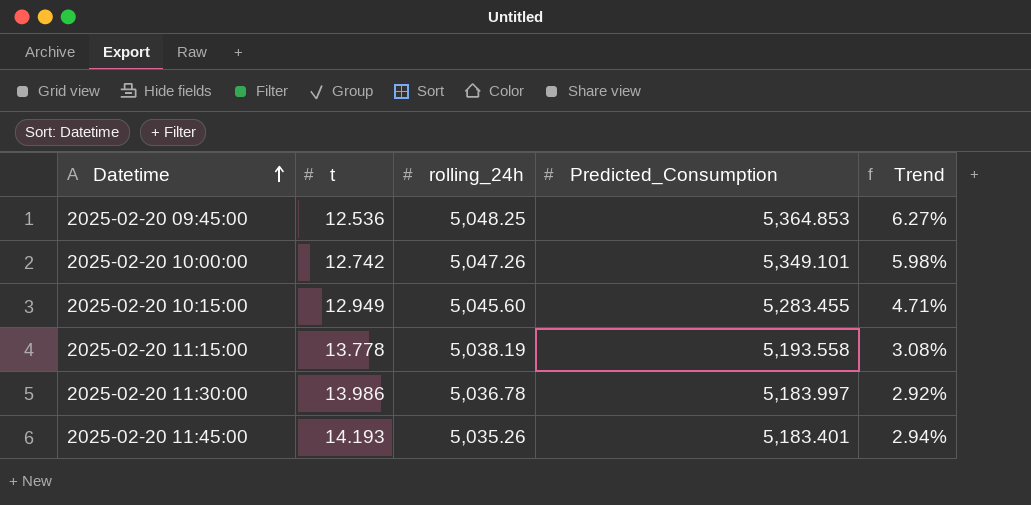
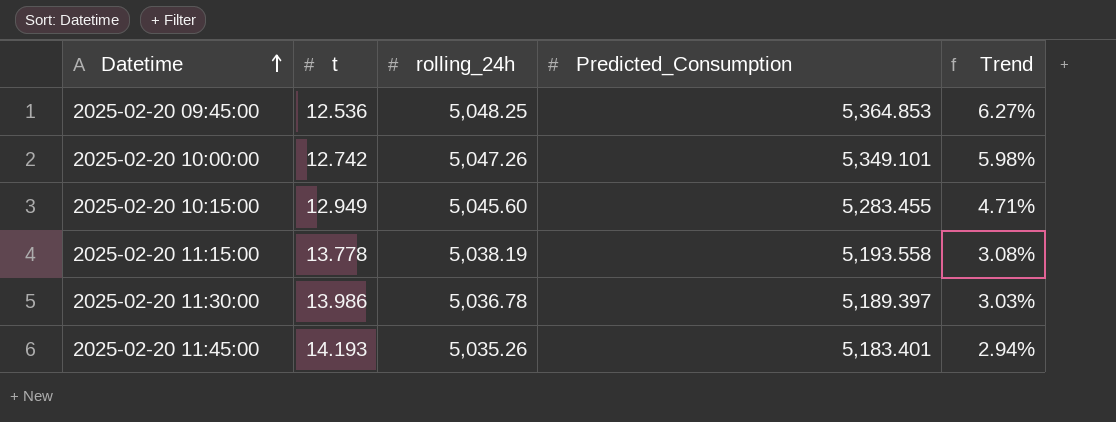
2025-02-20 11:30:00 | Predicted_Consumption: 5,183.997 -> 5,189.397
2025-02-20 11:30:00 | Trend: 2.92% -> 3.03%

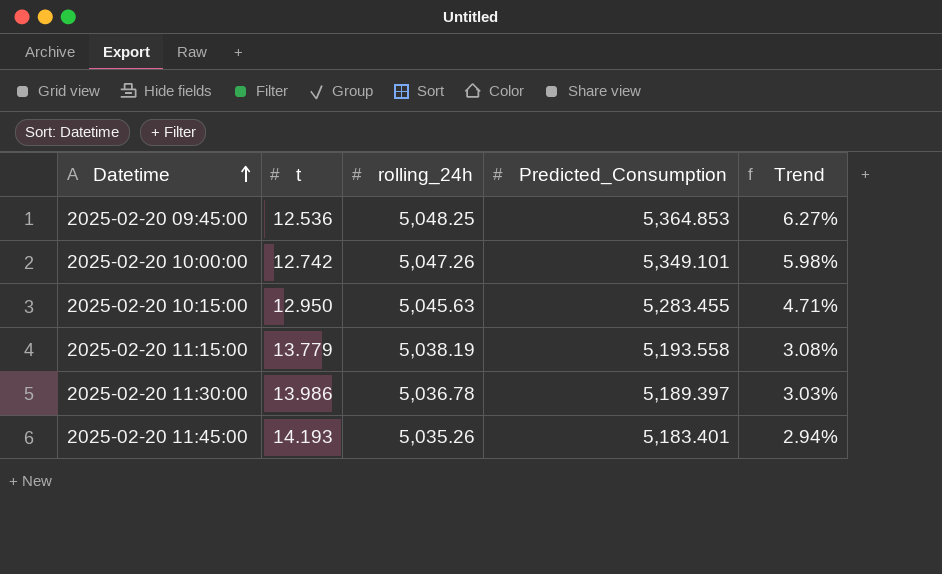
2025-02-20 10:15:00 | t: 12.949 -> 12.950
2025-02-20 10:15:00 | rolling_24h: 5,045.60 -> 5,045.63
2025-02-20 11:15:00 | t: 13.778 -> 13.779

